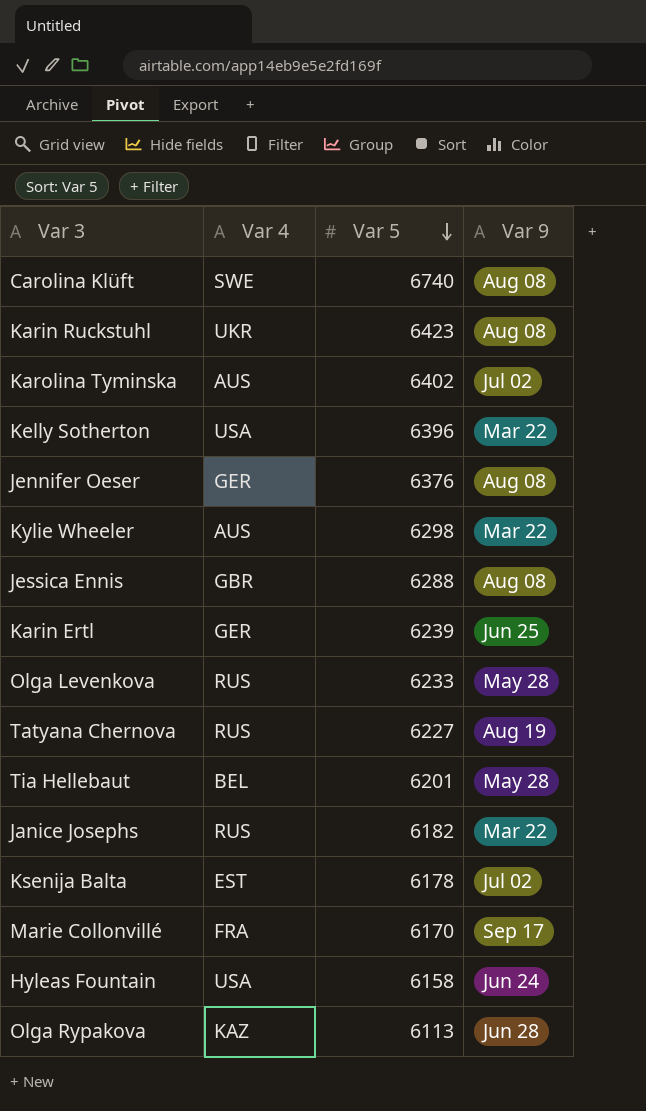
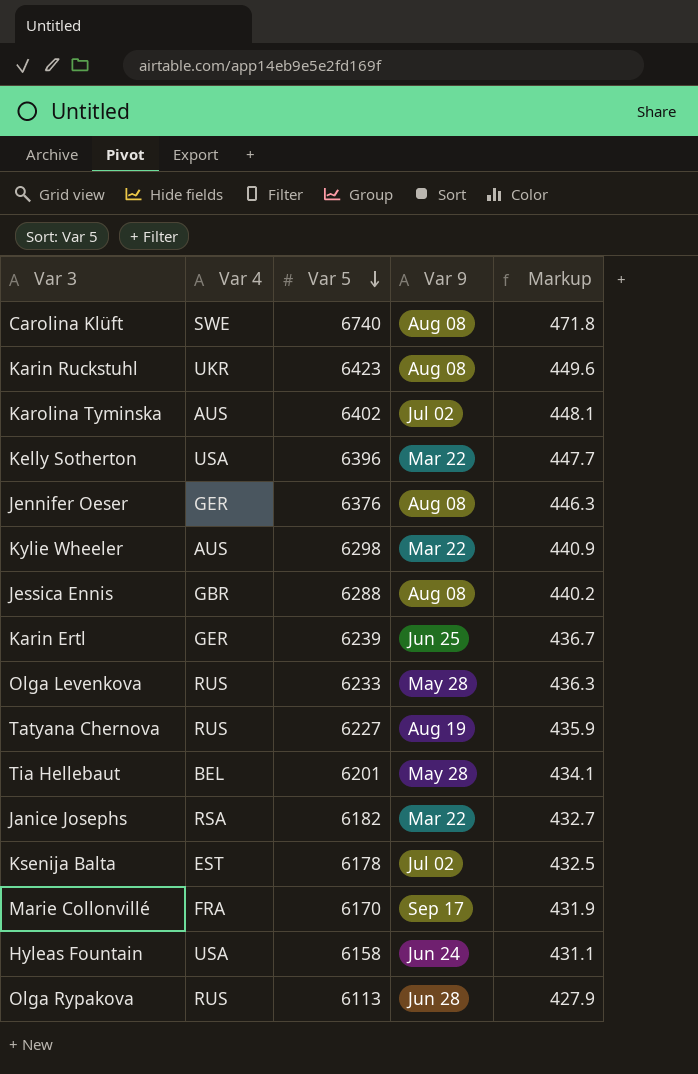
column Markup | formula: none -> [Var 5] * 0.07
Janice Josephs | Var 4: RUS -> RSA
Olga Rypakova | Var 4: KAZ -> RUS

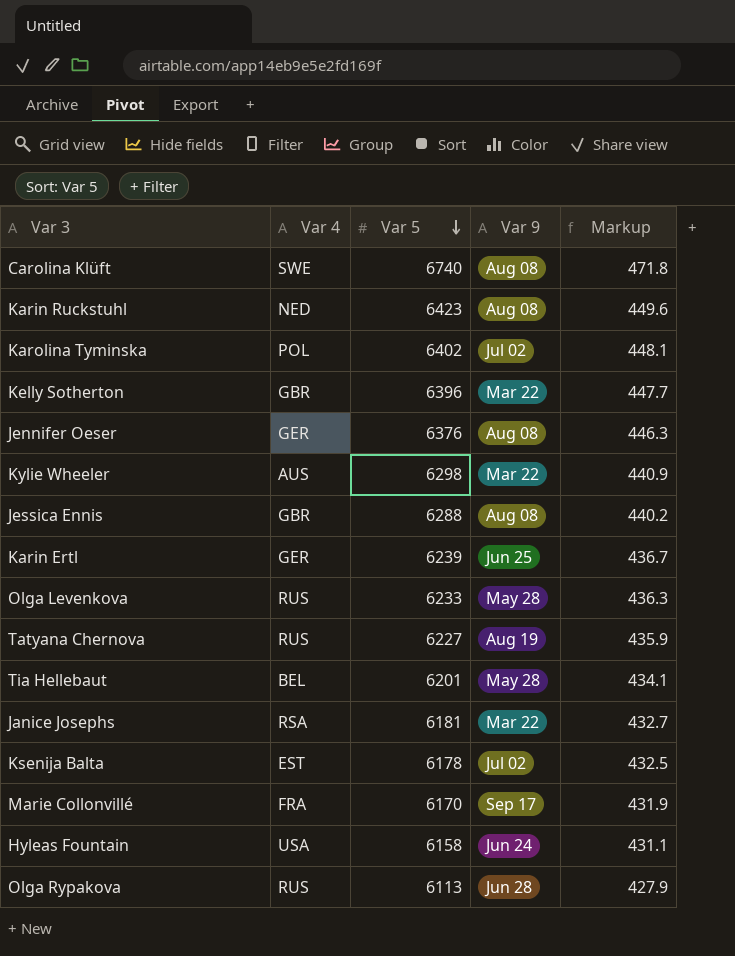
Karin Ruckstuhl | Var 4: UKR -> NED
Karolina Tyminska | Var 4: AUS -> POL
Kelly Sotherton | Var 4: USA -> GBR
Janice Josephs | Var 5: 6182 -> 6181

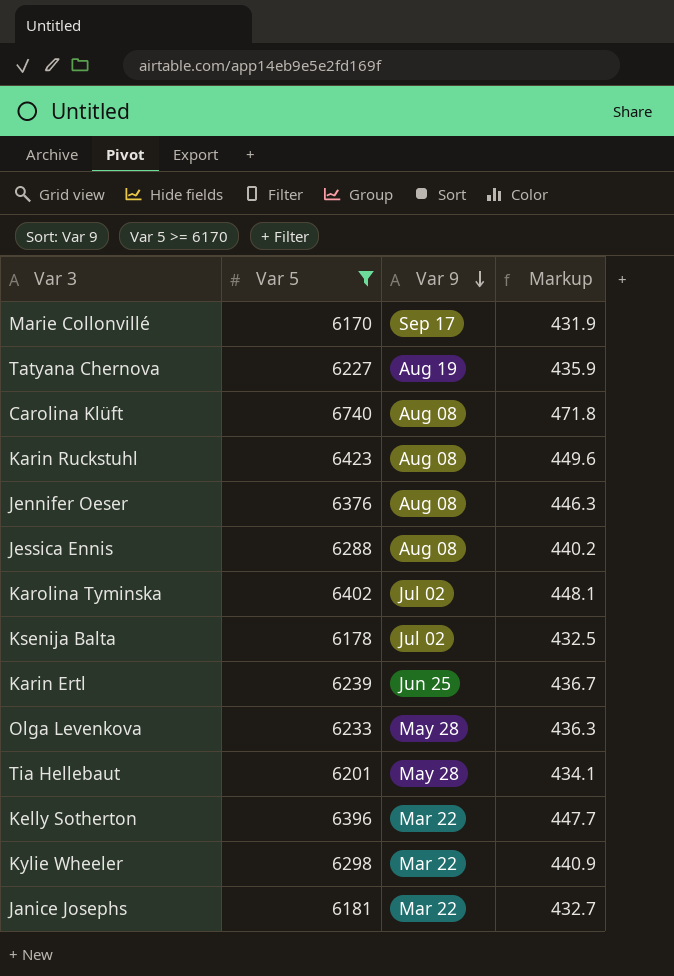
filter: none -> Var 5 >= 6170
row order: Var 5 descending -> Var 9 descending
column Var 4 | position: 2 -> none

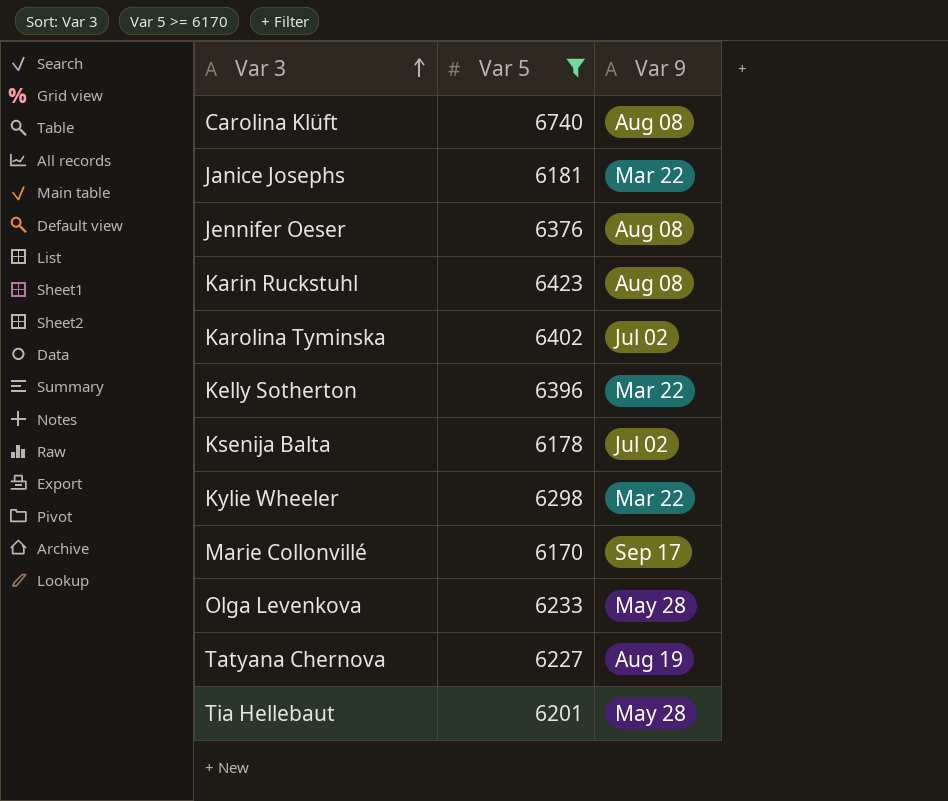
row order: Var 9 descending -> Var 3 ascending
column Markup | formula: [Var 5] * 0.07 -> none
row Jessica Ennis: 6288 | Aug 08 | 440.2 -> none
row Karin Ertl: 6239 | Jun 25 | 436.7 -> none

